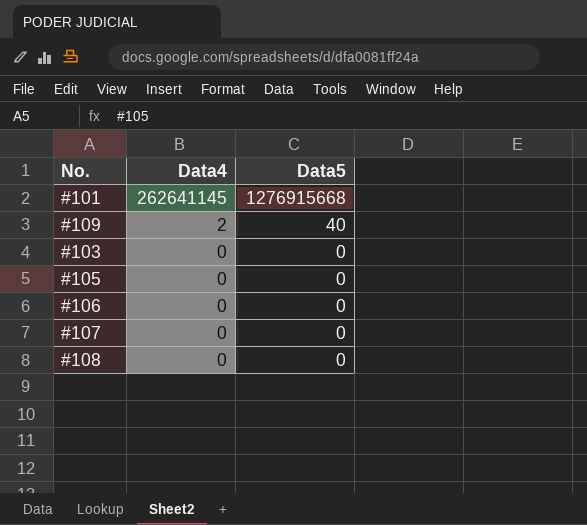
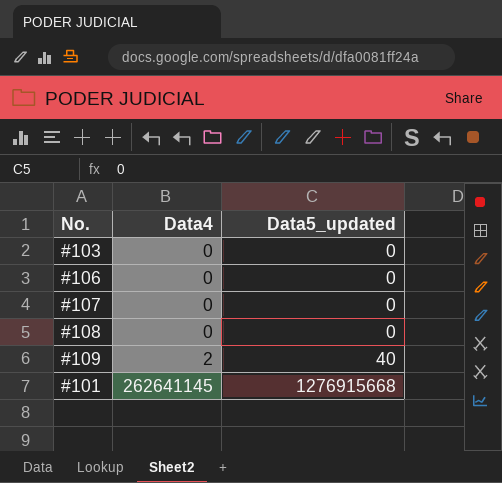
row order: Data4 descending -> Data4 ascending
column name: Data5 -> Data5_updated
row #105: 0 | 0 -> none

